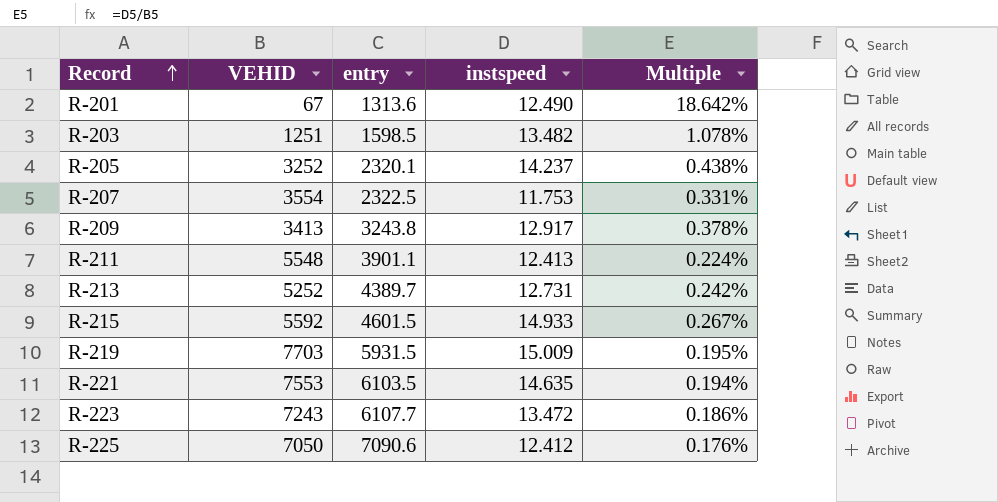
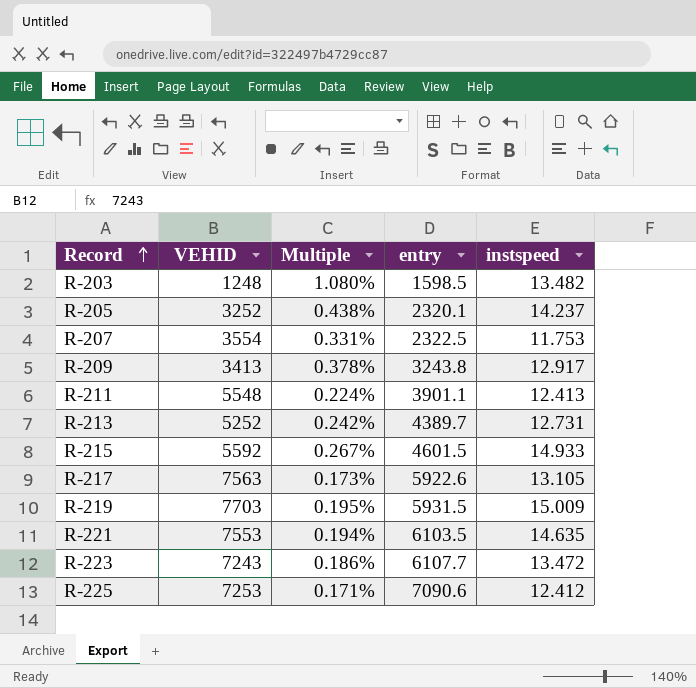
column Multiple | position: 5 -> 3
row R-201: 67 | 1313.6 | 12.490 | 18.642% -> none
R-203 | VEHID: 1251 -> 1248
R-203 | Multiple: 1.078% -> 1.080%
row R-217: none -> 7563 | 0.173% | 5922.6 | 13.105
R-225 | VEHID: 7050 -> 7253
R-225 | Multiple: 0.176% -> 0.171%

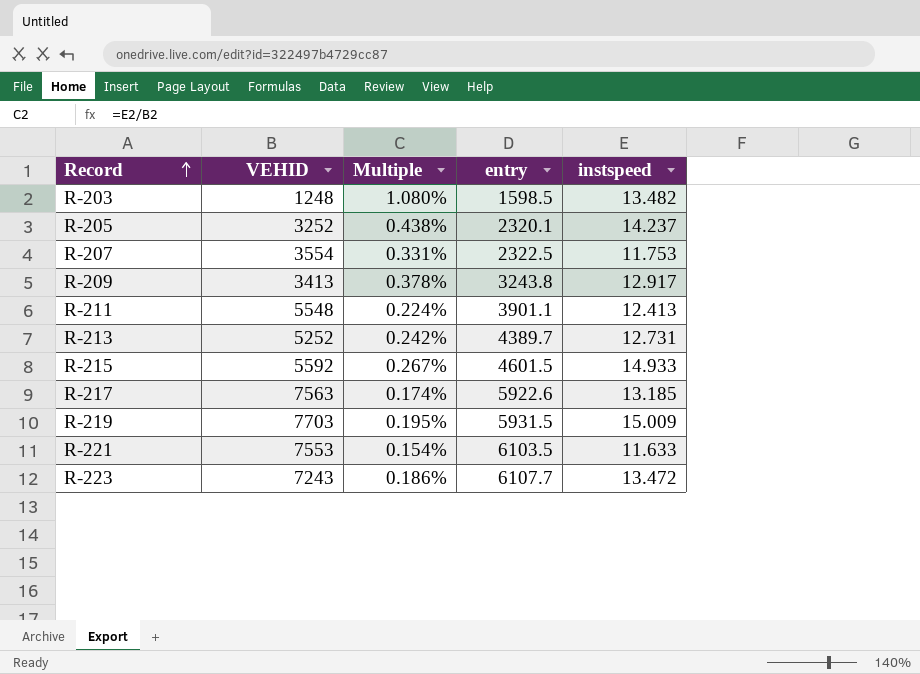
row R-225: 7253 | 0.171% | 7090.6 | 12.412 -> none
R-217 | Multiple: 0.173% -> 0.174%
R-217 | instspeed: 13.105 -> 13.185
R-221 | Multiple: 0.194% -> 0.154%
R-221 | instspeed: 14.635 -> 11.633

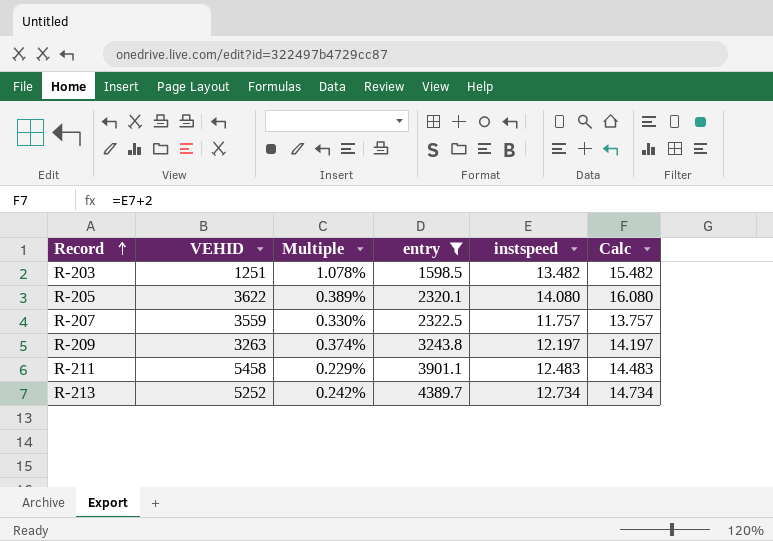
filter: none -> entry <= 4389.7
column Calc | formula: none -> [instspeed] + 2
R-203 | VEHID: 1248 -> 1251
R-203 | Multiple: 1.080% -> 1.078%
R-205 | VEHID: 3252 -> 3622
R-205 | Multiple: 0.438% -> 0.389%
R-205 | instspeed: 14.237 -> 14.080
R-207 | VEHID: 3554 -> 3559
R-207 | Multiple: 0.331% -> 0.330%
R-207 | instspeed: 11.753 -> 11.757
R-209 | VEHID: 3413 -> 3263
R-209 | Multiple: 0.378% -> 0.374%
R-209 | instspeed: 12.917 -> 12.197
R-211 | VEHID: 5548 -> 5458
R-211 | Multiple: 0.224% -> 0.229%
R-211 | instspeed: 12.413 -> 12.483
R-213 | instspeed: 12.731 -> 12.734

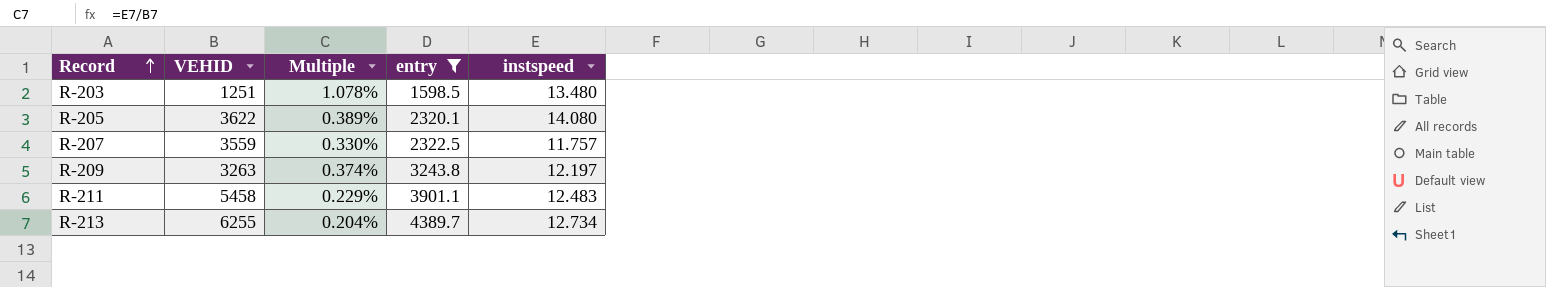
column Calc | formula: [instspeed] + 2 -> none
R-203 | instspeed: 13.482 -> 13.480
R-213 | VEHID: 5252 -> 6255
R-213 | Multiple: 0.242% -> 0.204%

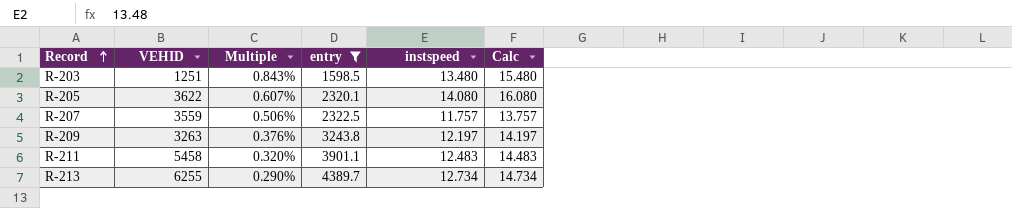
column Multiple | formula: [instspeed] / [VEHID] -> [instspeed] / [entry]
column Calc | formula: none -> [instspeed] + 2

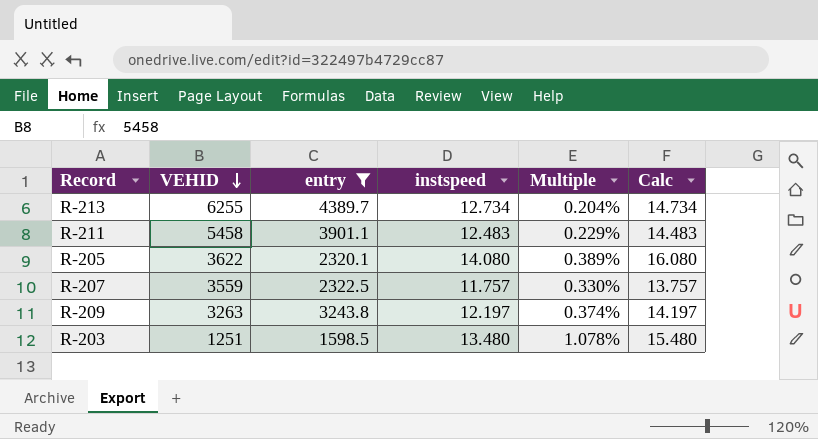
row order: Record ascending -> VEHID descending
column Multiple | formula: [instspeed] / [entry] -> [instspeed] / [VEHID]
column Multiple | position: 3 -> 5

